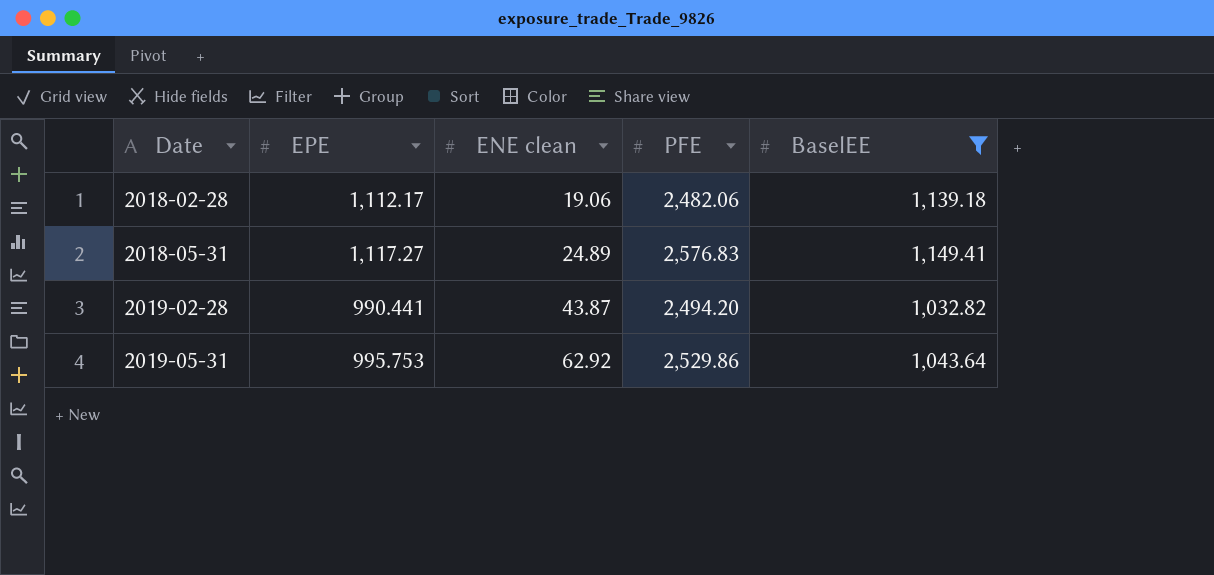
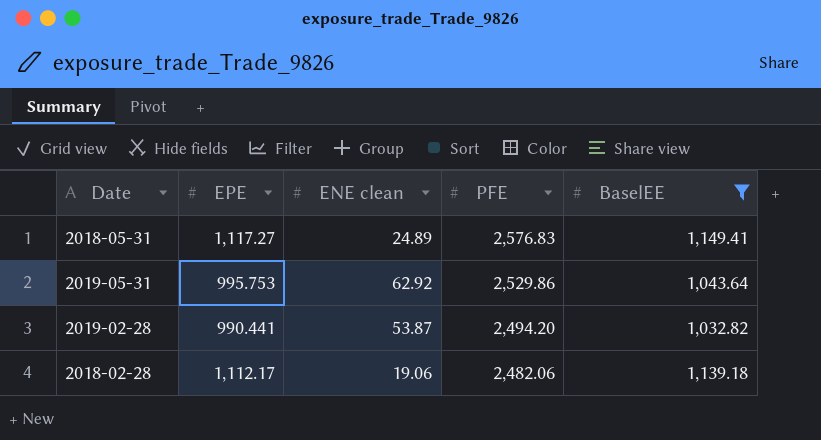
row order: Date ascending -> PFE descending
2019-02-28 | ENE clean: 43.87 -> 53.87

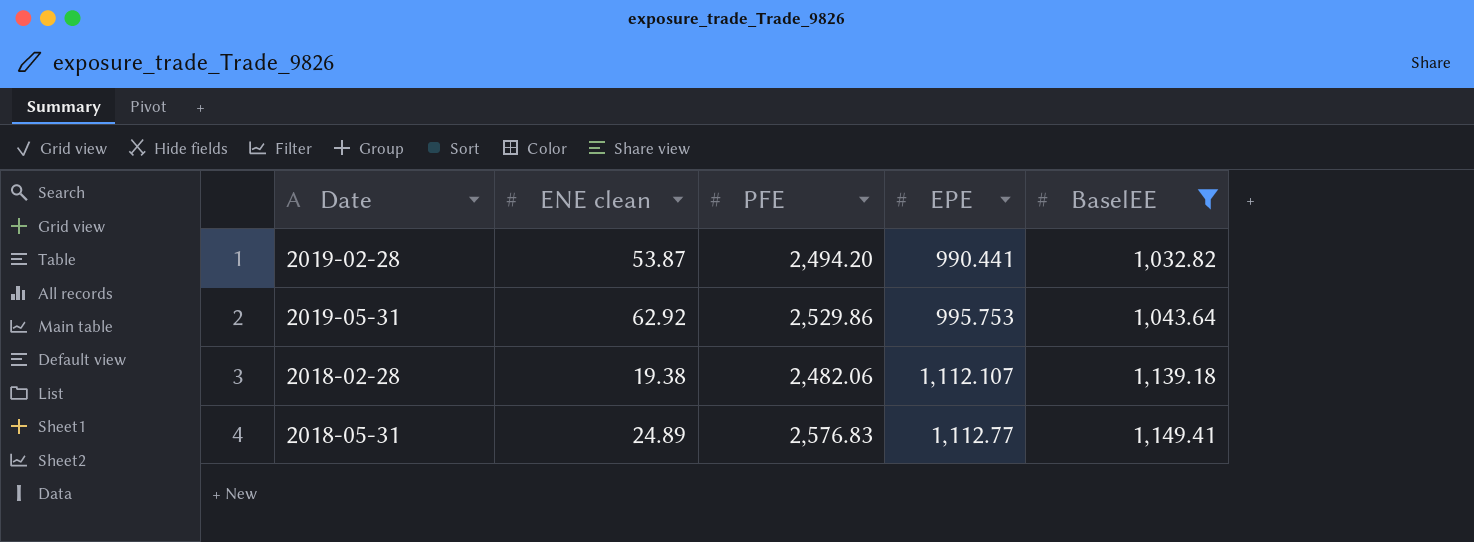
row order: PFE descending -> EPE ascending
column EPE | position: 2 -> 4
2018-02-28 | ENE clean: 19.06 -> 19.38
2018-02-28 | EPE: 1,112.17 -> 1,112.107
2018-05-31 | EPE: 1,117.27 -> 1,112.77

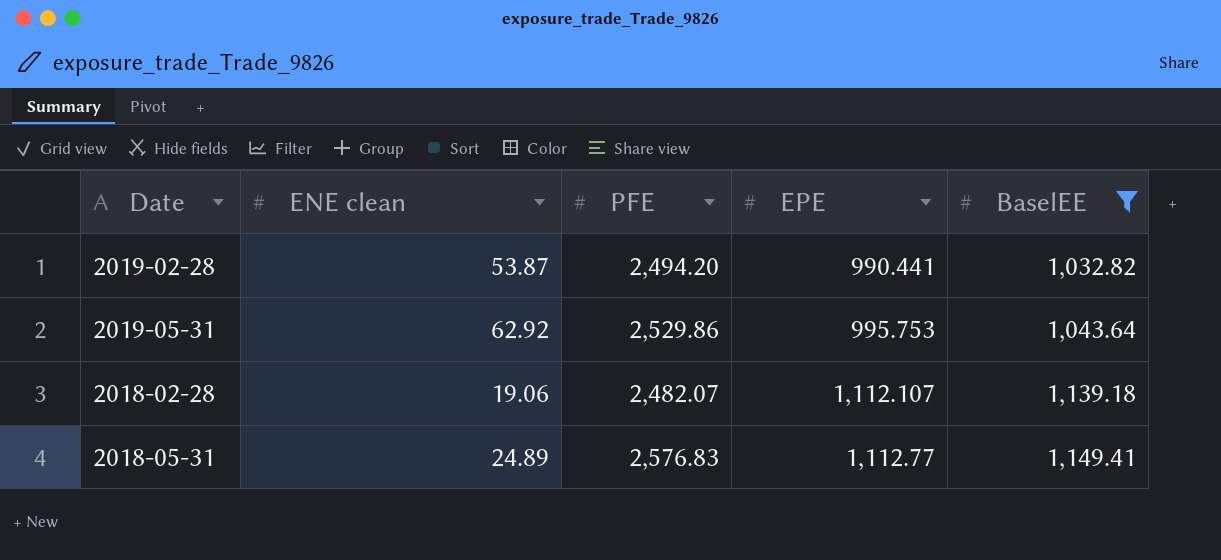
2018-02-28 | ENE clean: 19.38 -> 19.06
2018-02-28 | PFE: 2,482.06 -> 2,482.07

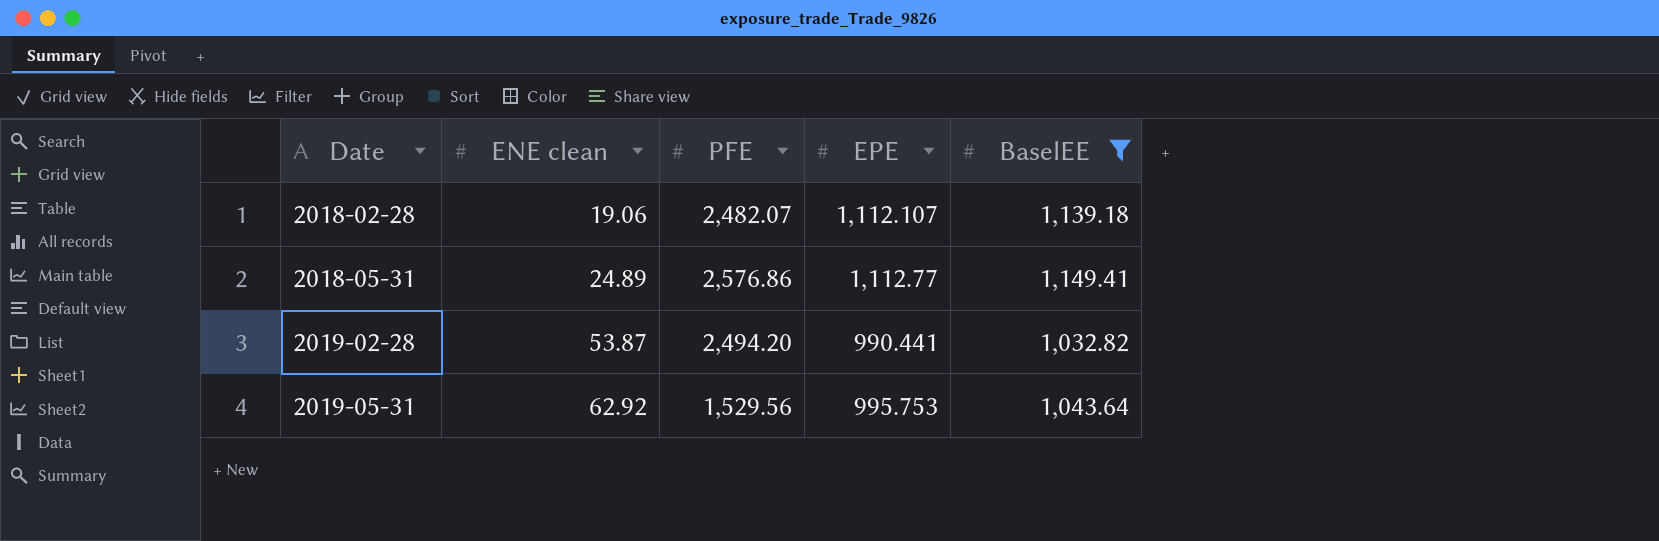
row order: EPE ascending -> Date ascending
2018-05-31 | PFE: 2,576.83 -> 2,576.86
2019-05-31 | PFE: 2,529.86 -> 1,529.56

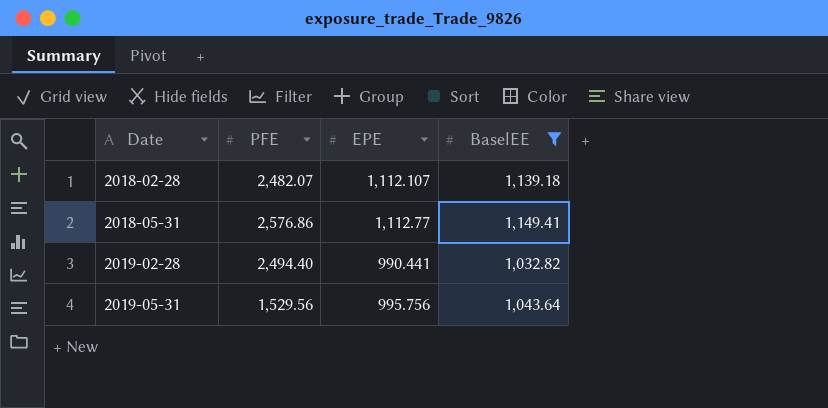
column ENE clean | position: 2 -> none
2019-02-28 | PFE: 2,494.20 -> 2,494.40
2019-05-31 | EPE: 995.753 -> 995.756

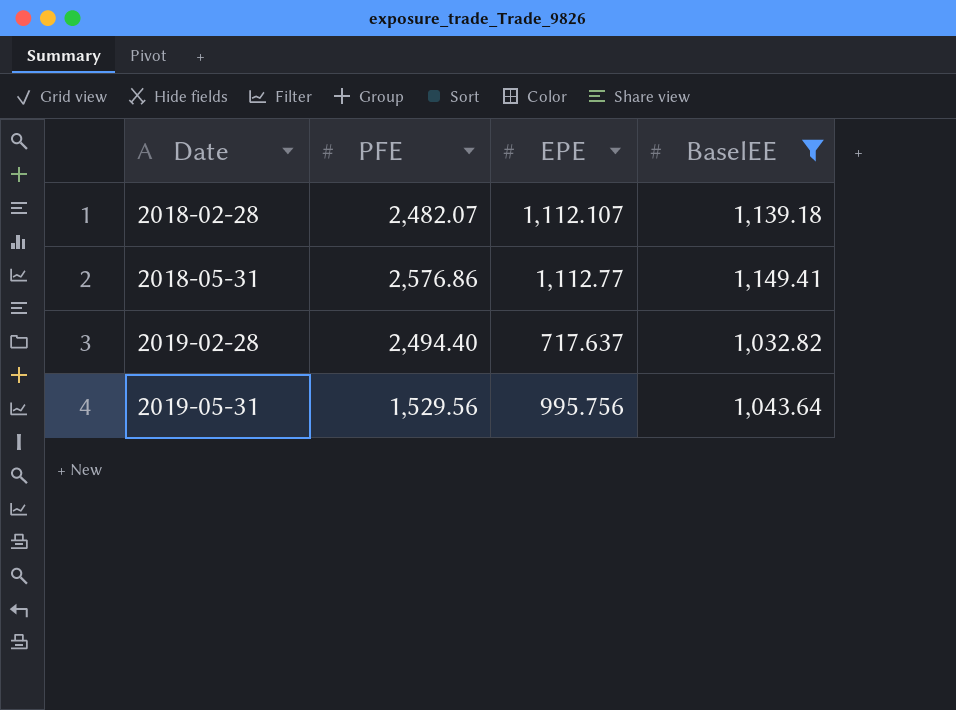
2019-02-28 | EPE: 990.441 -> 717.637

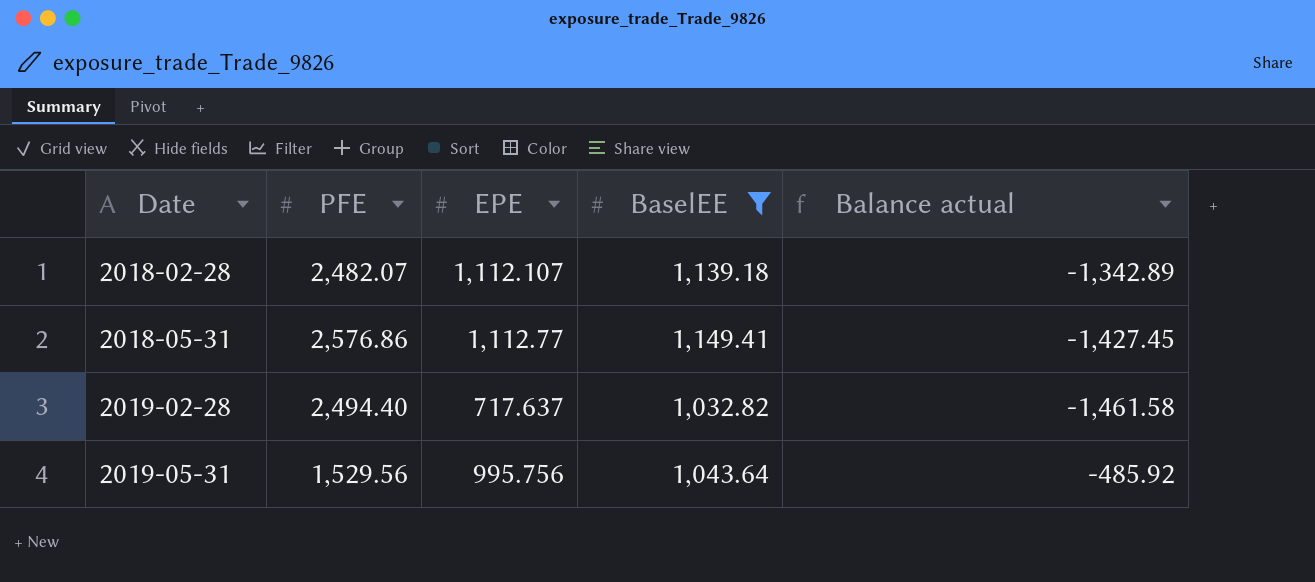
column Balance actual | formula: none -> [BaselEE] - [PFE]

